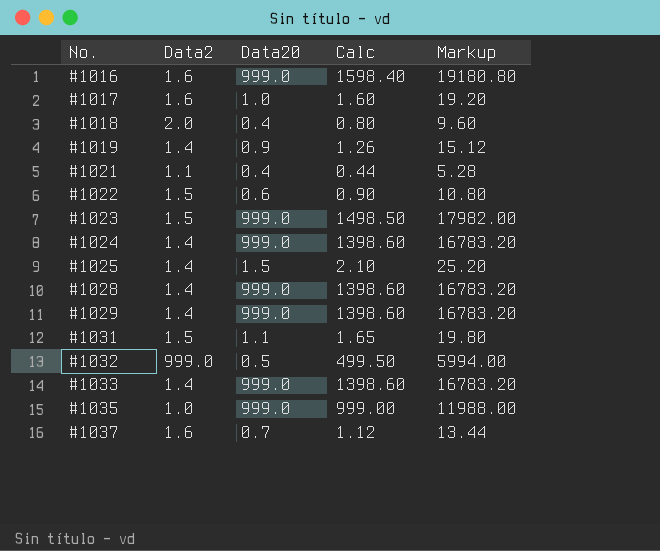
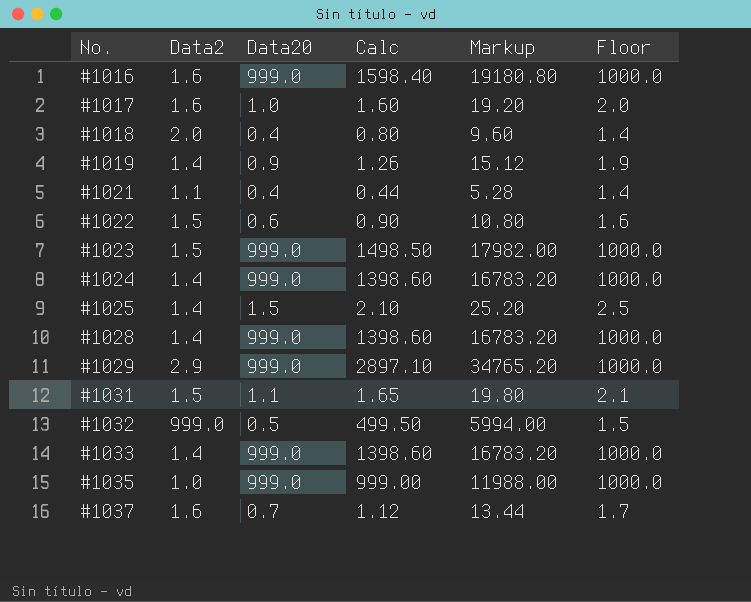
column Floor | formula: none -> [Data20] + 1
#1029 | Data2: 1.4 -> 2.9
#1029 | Calc: 1398.60 -> 2897.10
#1029 | Markup: 16783.20 -> 34765.20

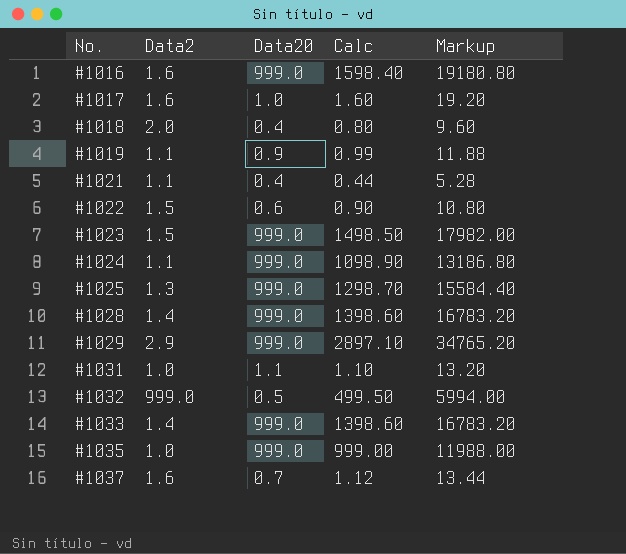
column Floor | formula: [Data20] + 1 -> none
#1019 | Data2: 1.4 -> 1.1
#1019 | Calc: 1.26 -> 0.99
#1019 | Markup: 15.12 -> 11.88
#1024 | Data2: 1.4 -> 1.1
#1024 | Calc: 1398.60 -> 1098.90
#1024 | Markup: 16783.20 -> 13186.80
#1025 | Data2: 1.4 -> 1.3
#1025 | Data20: 1.5 -> 999.0
#1025 | Calc: 2.10 -> 1298.70
#1025 | Markup: 25.20 -> 15584.40
#1031 | Data2: 1.5 -> 1.0
#1031 | Calc: 1.65 -> 1.10
#1031 | Markup: 19.80 -> 13.20

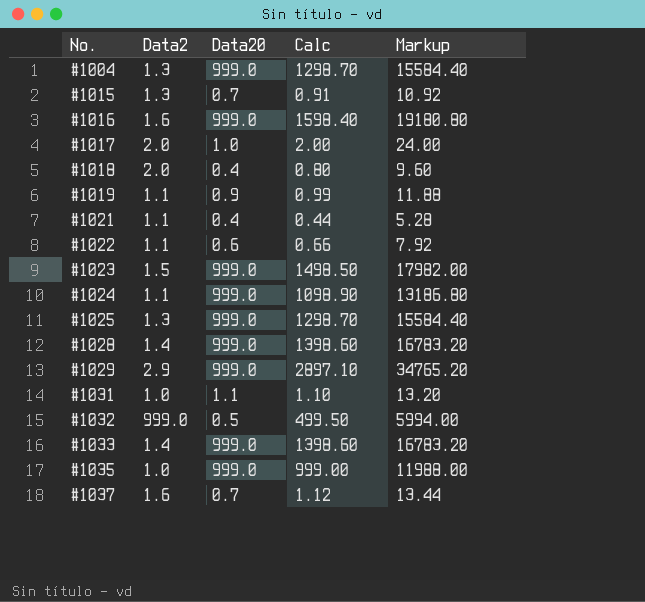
row #1004: none -> 1.3 | 999.0 | 1298.70 | 15584.40
row #1015: none -> 1.3 | 0.7 | 0.91 | 10.92
#1017 | Data2: 1.6 -> 2.0
#1017 | Calc: 1.60 -> 2.00
#1017 | Markup: 19.20 -> 24.00
#1022 | Data2: 1.5 -> 1.1
#1022 | Calc: 0.90 -> 0.66
#1022 | Markup: 10.80 -> 7.92

